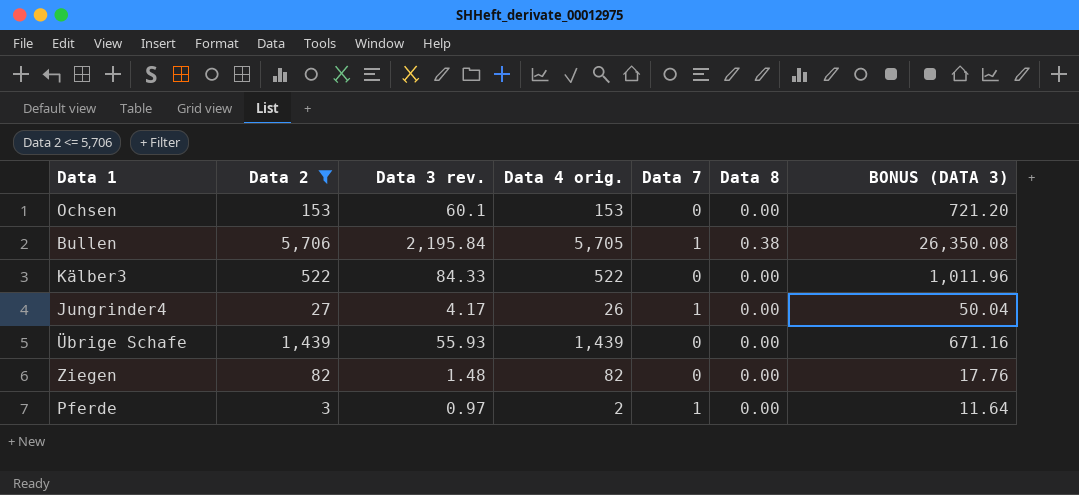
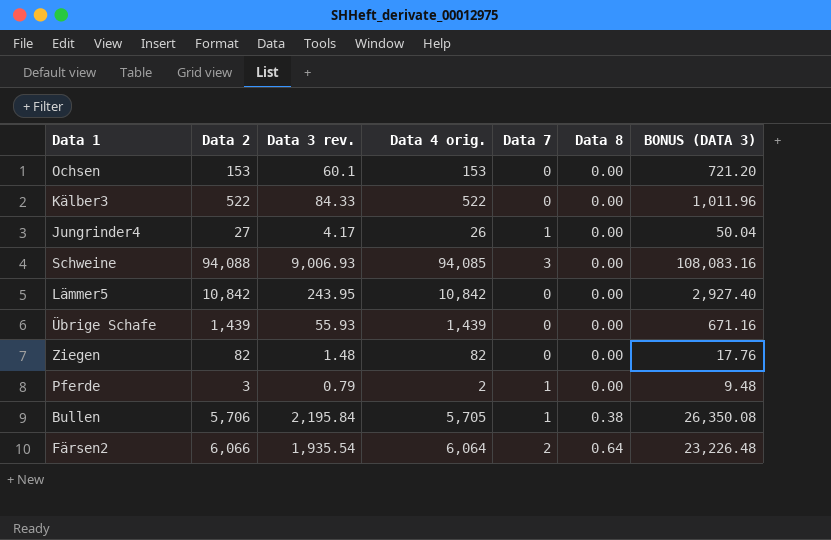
filter: Data 2 <= 5,706 -> none
row order: none -> Data 8 ascending
Pferde | Data 3 rev.: 0.97 -> 0.79
Pferde | BONUS (DATA 3): 11.64 -> 9.48

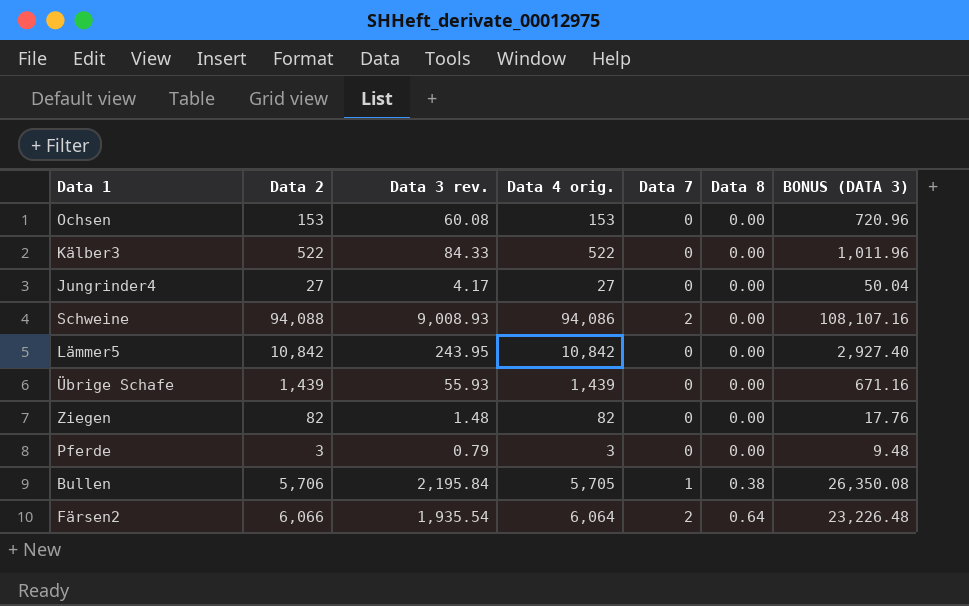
Ochsen | Data 3 rev.: 60.1 -> 60.08
Ochsen | BONUS (DATA 3): 721.20 -> 720.96
Jungrinder4 | Data 4 orig.: 26 -> 27
Jungrinder4 | Data 7: 1 -> 0
Schweine | Data 3 rev.: 9,006.93 -> 9,008.93
Schweine | Data 4 orig.: 94,085 -> 94,086
Schweine | Data 7: 3 -> 2
Schweine | BONUS (DATA 3): 108,083.16 -> 108,107.16
Pferde | Data 4 orig.: 2 -> 3
Pferde | Data 7: 1 -> 0

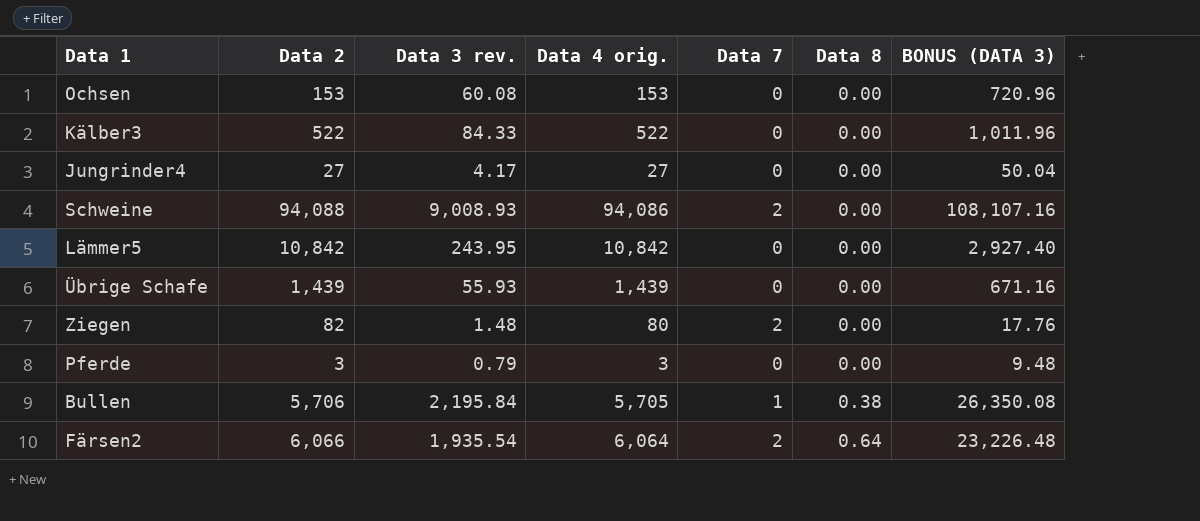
Ziegen | Data 4 orig.: 82 -> 80
Ziegen | Data 7: 0 -> 2

